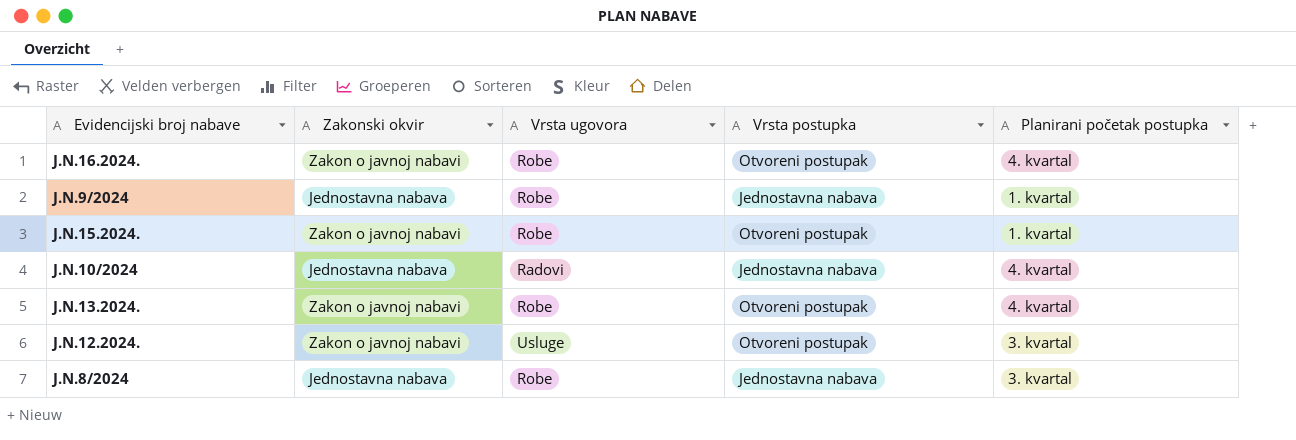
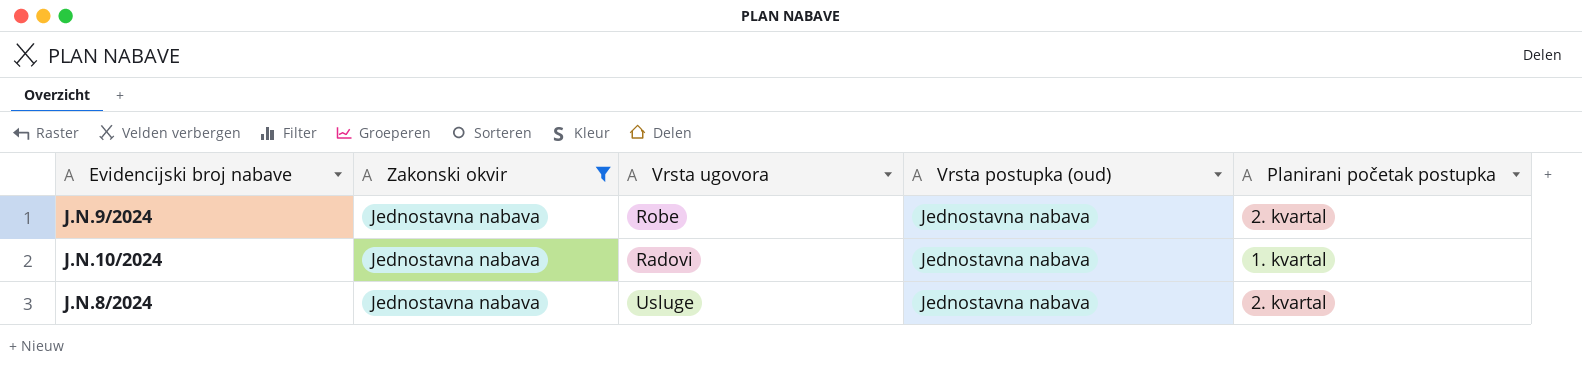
filter: none -> Zakonski okvir = Jednostavna nabava
column name: Vrsta postupka -> Vrsta postupka (oud)
J.N.9/2024 | Planirani početak postupka: 1. kvartal -> 2. kvartal
J.N.10/2024 | Planirani početak postupka: 4. kvartal -> 1. kvartal
J.N.8/2024 | Vrsta ugovora: Robe -> Usluge
J.N.8/2024 | Planirani početak postupka: 3. kvartal -> 2. kvartal

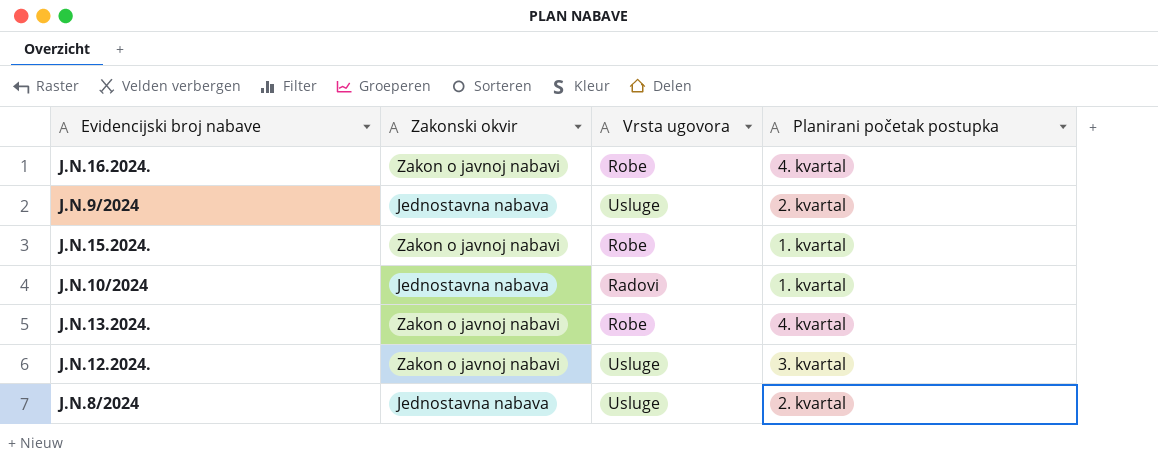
filter: Zakonski okvir = Jednostavna nabava -> none
column Vrsta postupka (oud) | position: 4 -> none
J.N.9/2024 | Vrsta ugovora: Robe -> Usluge

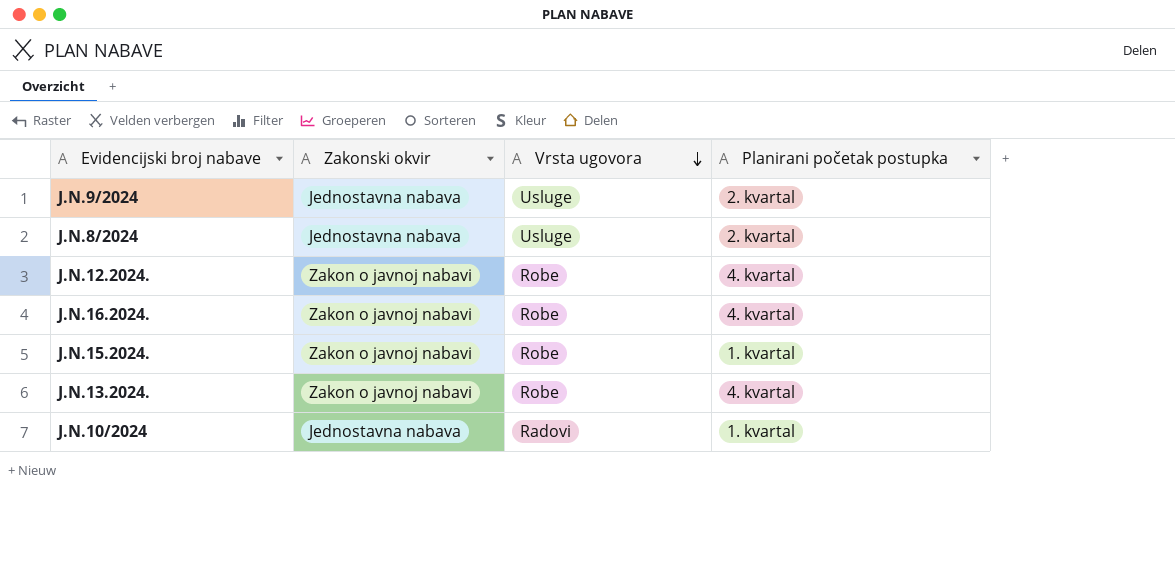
row order: none -> Vrsta ugovora descending
J.N.12.2024. | Vrsta ugovora: Usluge -> Robe
J.N.12.2024. | Planirani početak postupka: 3. kvartal -> 4. kvartal

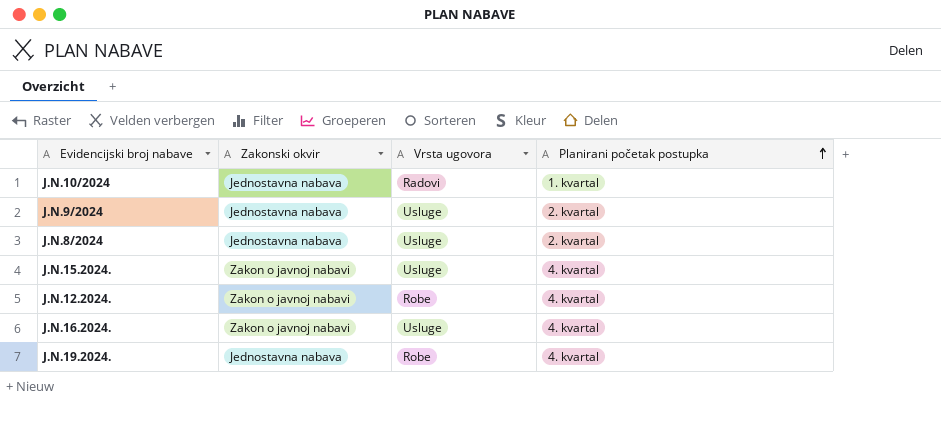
row order: Vrsta ugovora descending -> Planirani početak postupka ascending
row J.N.13.2024.: Zakon o javnoj nabavi | Robe | 4. kvartal -> none
J.N.15.2024. | Vrsta ugovora: Robe -> Usluge
J.N.15.2024. | Planirani početak postupka: 1. kvartal -> 4. kvartal
J.N.16.2024. | Vrsta ugovora: Robe -> Usluge
row J.N.19.2024.: none -> Jednostavna nabava | Robe | 4. kvartal

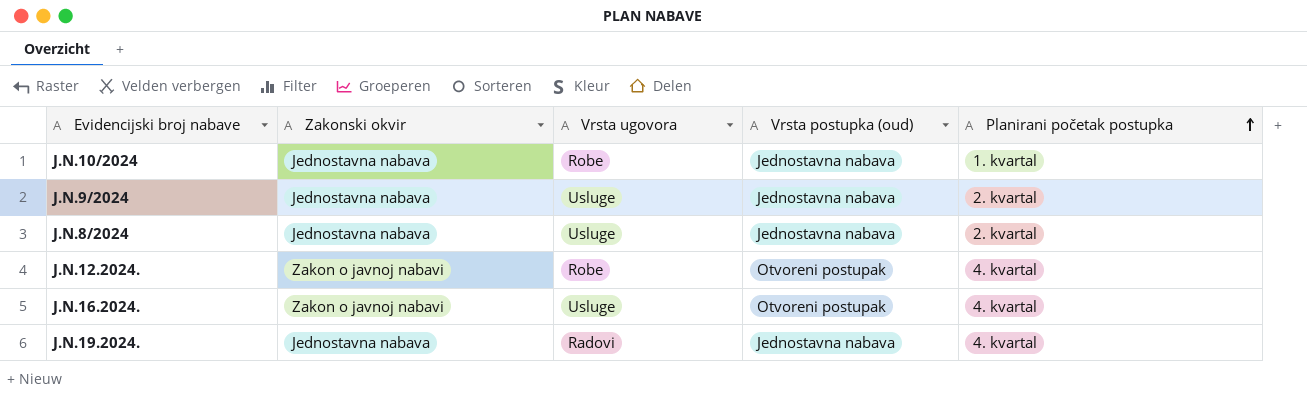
column Vrsta postupka (oud) | position: none -> 4
row J.N.15.2024.: Zakon o javnoj nabavi | Usluge | 4. kvartal -> none
J.N.10/2024 | Vrsta ugovora: Radovi -> Robe
J.N.19.2024. | Vrsta ugovora: Robe -> Radovi

